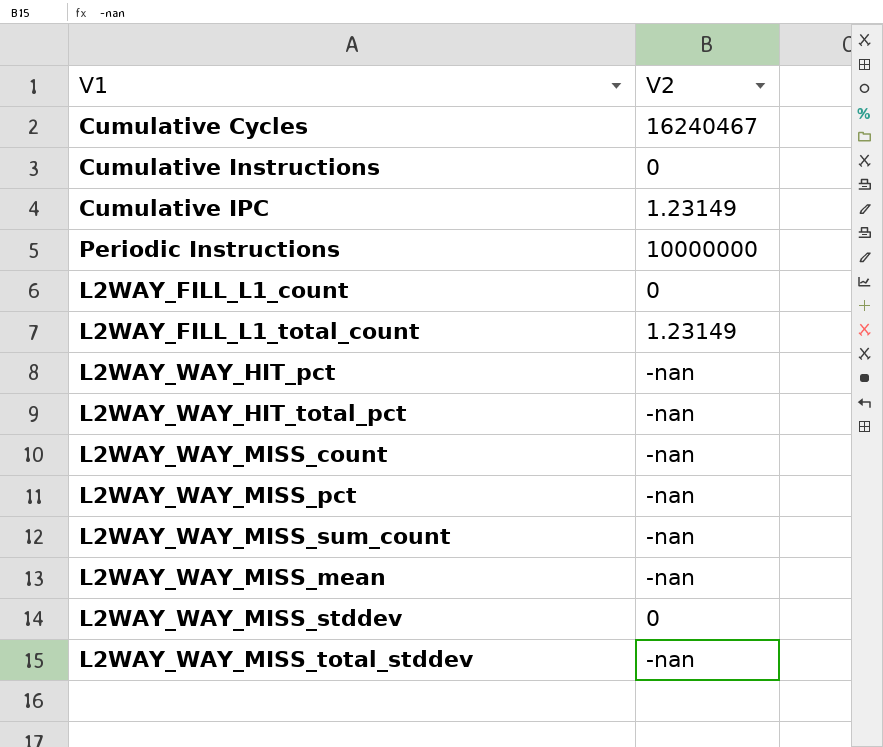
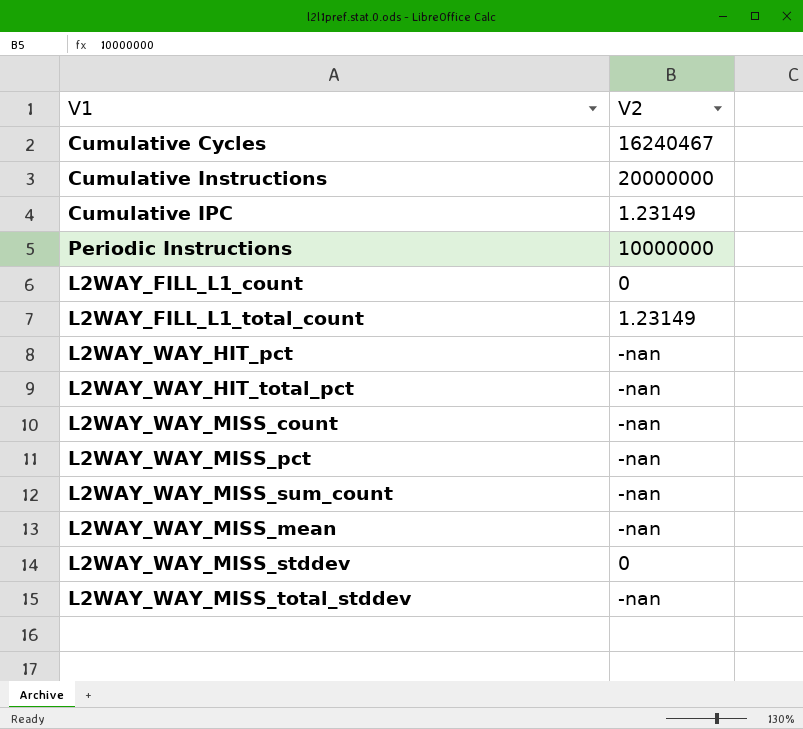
Cumulative Instructions | V2: 0 -> 20000000

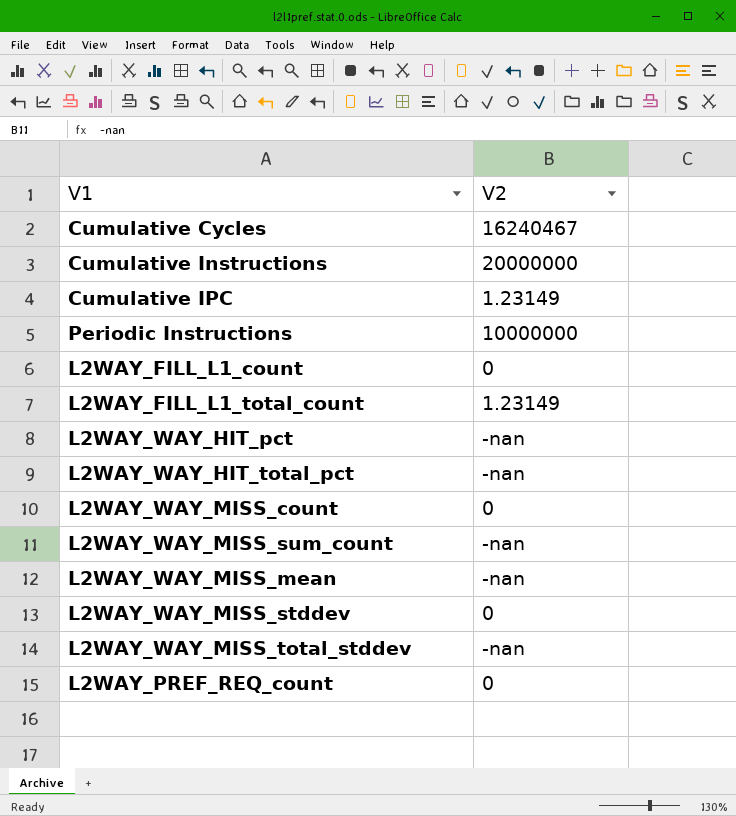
row L2WAY_WAY_MISS_pct: -nan -> none
L2WAY_WAY_MISS_count | V2: -nan -> 0
row L2WAY_PREF_REQ_count: none -> 0

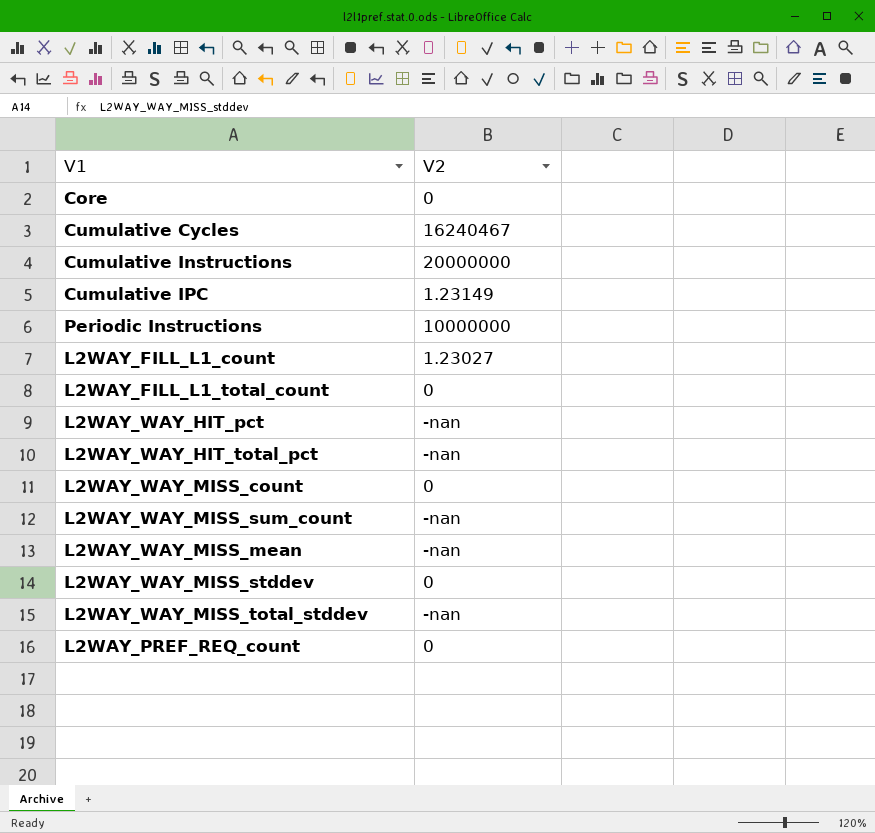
row Core: none -> 0
L2WAY_FILL_L1_count | V2: 0 -> 1.23027
L2WAY_FILL_L1_total_count | V2: 1.23149 -> 0

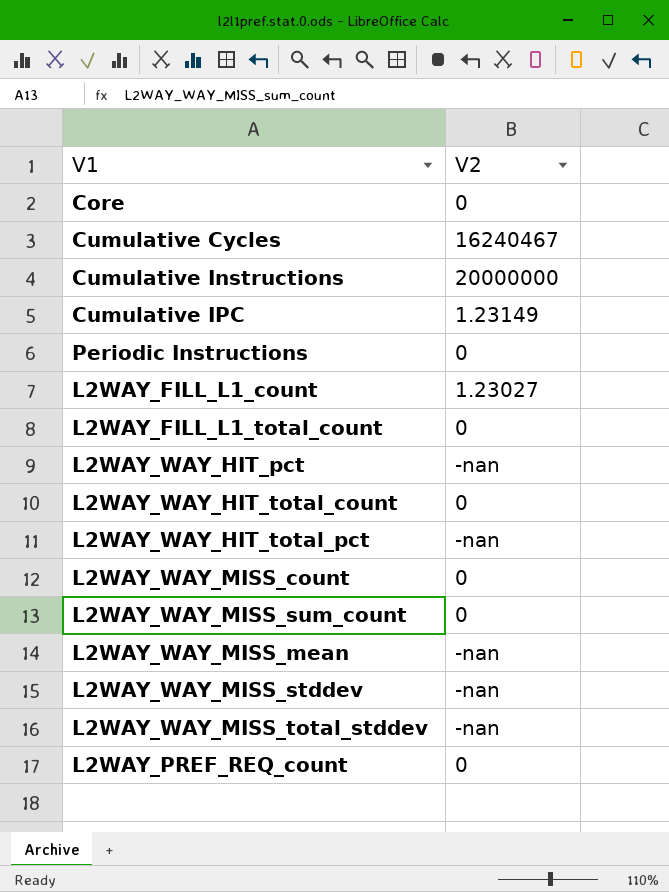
Periodic Instructions | V2: 10000000 -> 0
row L2WAY_WAY_HIT_total_count: none -> 0
L2WAY_WAY_MISS_sum_count | V2: -nan -> 0
L2WAY_WAY_MISS_stddev | V2: 0 -> -nan

